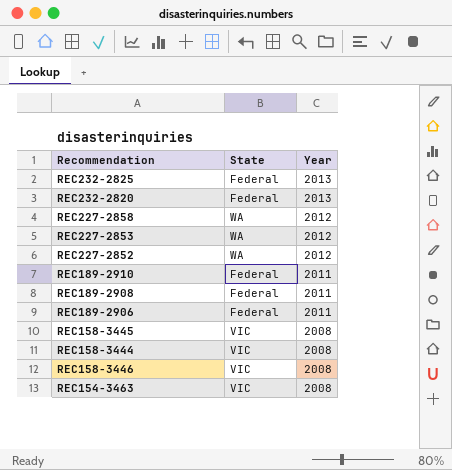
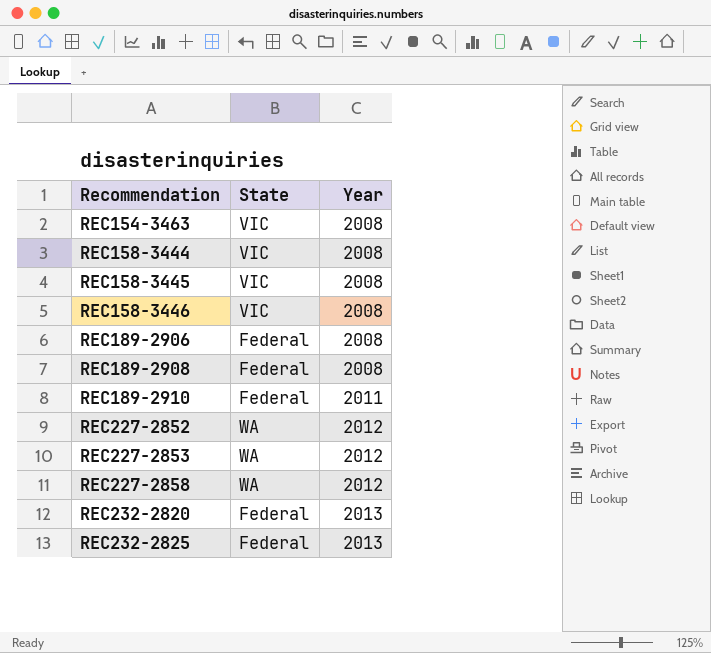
row order: Year descending -> Recommendation ascending
REC189-2906 | Year: 2011 -> 2008
REC189-2908 | Year: 2011 -> 2008

